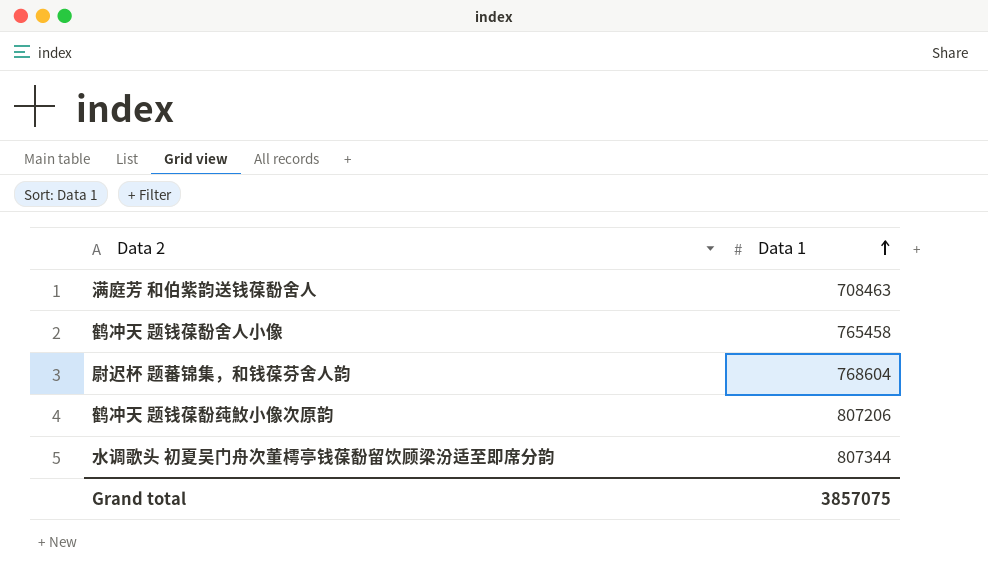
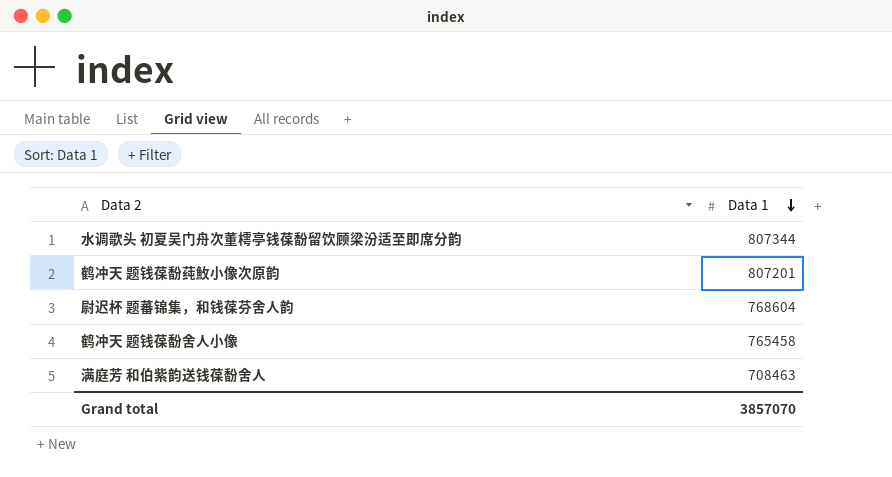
row order: Data 1 ascending -> Data 1 descending
鹤冲天 题钱葆馚莼䰻小像次原韵 | Data 1: 807206 -> 807201
Grand total | Data 1: 3857075 -> 3857070

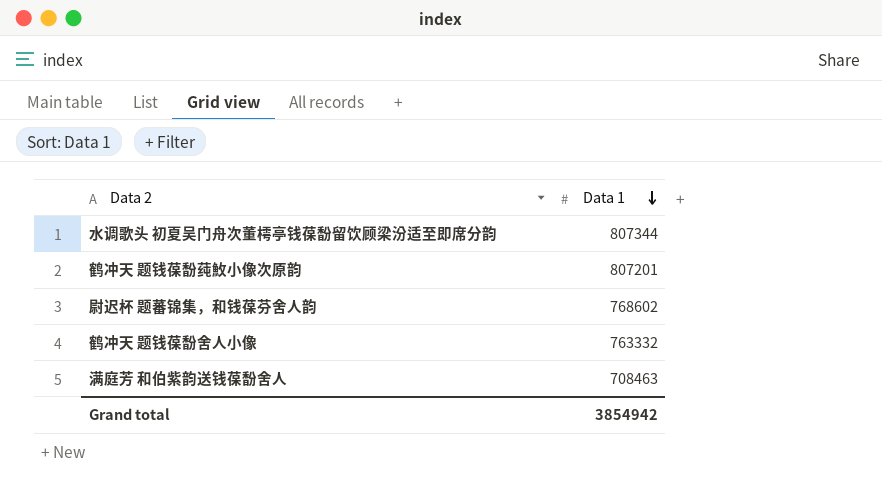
尉迟杯 题蕃锦集，和钱葆芬舍人韵 | Data 1: 768604 -> 768602
鹤冲天 题钱葆馚舍人小像 | Data 1: 765458 -> 763332
Grand total | Data 1: 3857070 -> 3854942

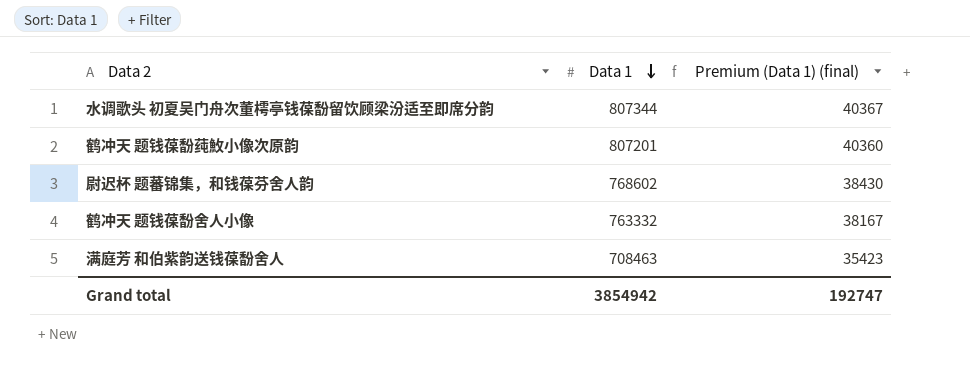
column Premium (Data 1) (final) | formula: none -> [Data 1] * 0.05

